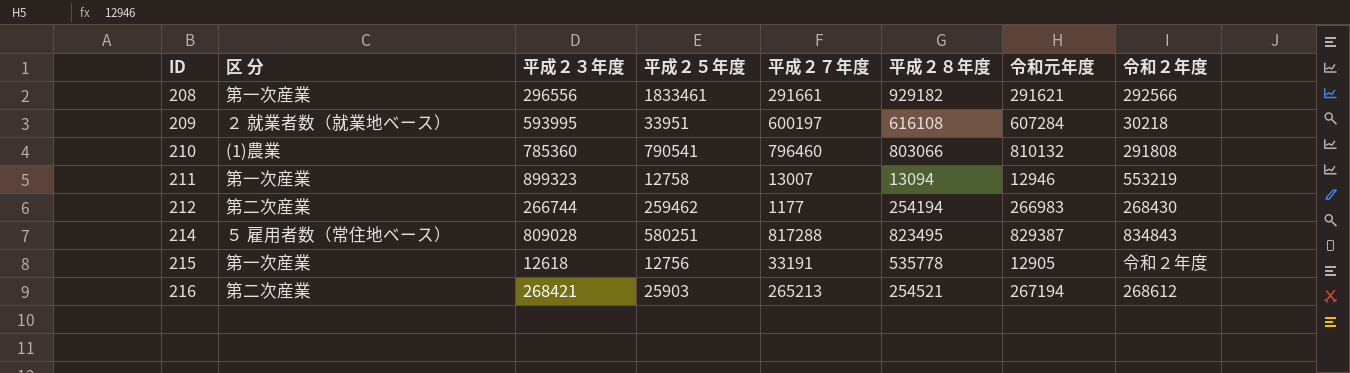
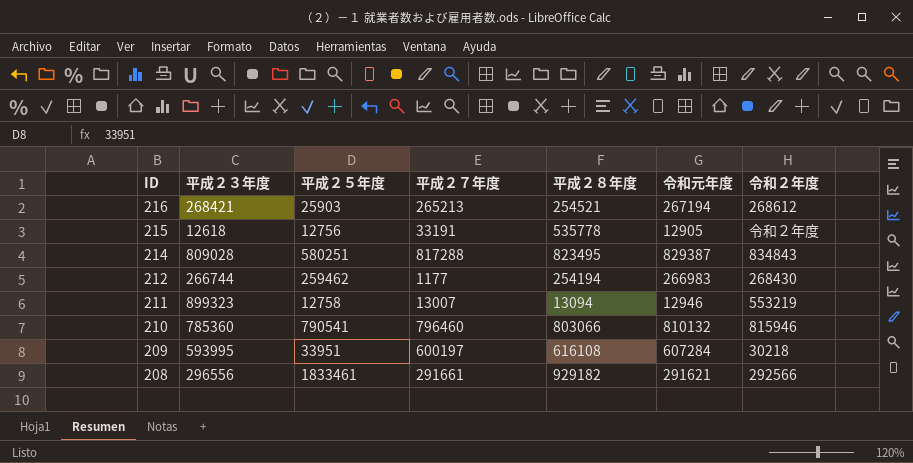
row order: ID ascending -> ID descending
column 区 分 | position: 2 -> none
210 | 令和２年度: 291808 -> 815946

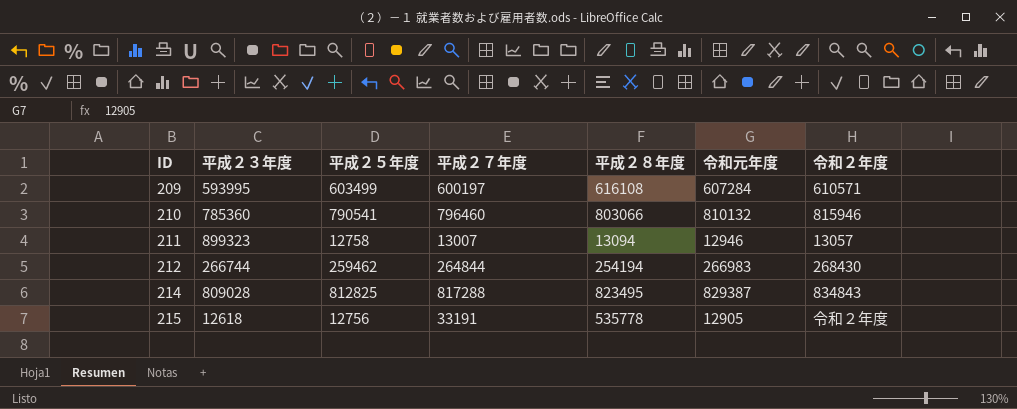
row order: ID descending -> ID ascending
row 216: 268421 | 25903 | 265213 | 254521 | 267194 | 268612 -> none
row 208: 296556 | 1833461 | 291661 | 929182 | 291621 | 292566 -> none
209 | 平成２５年度: 33951 -> 603499
209 | 令和２年度: 30218 -> 610571
211 | 令和２年度: 553219 -> 13057
212 | 平成２７年度: 1177 -> 264844
214 | 平成２５年度: 580251 -> 812825

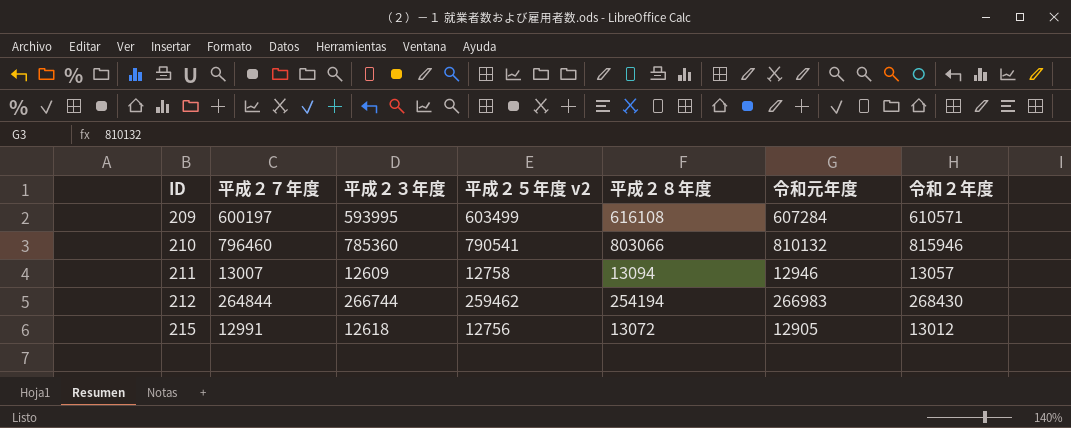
column 平成２７年度 | position: 4 -> 2
column name: 平成２５年度 -> 平成２５年度 v2
row 214: 809028 | 812825 | 817288 | 823495 | 829387 | 834843 -> none
211 | 平成２３年度: 899323 -> 12609
215 | 平成２７年度: 33191 -> 12991
215 | 平成２８年度: 535778 -> 13072
215 | 令和２年度: 令和２年度 -> 13012

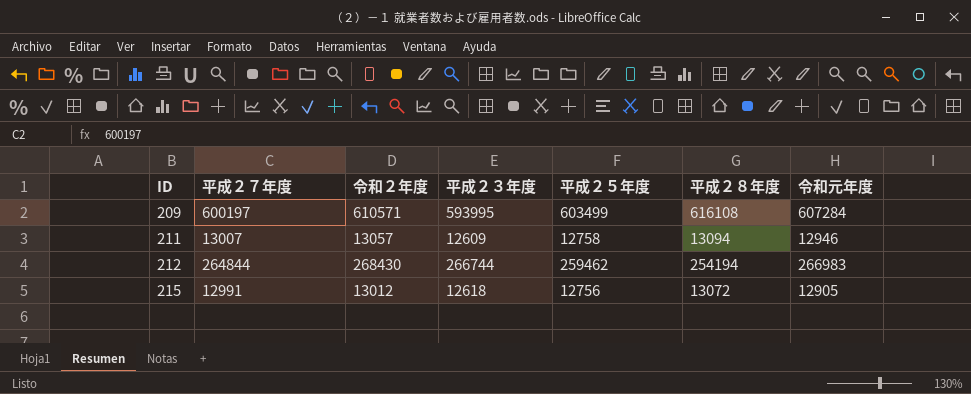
column 令和２年度 | position: 7 -> 3
column name: 平成２５年度 v2 -> 平成２５年度
row 210: 796460 | 785360 | 790541 | 803066 | 810132 | 815946 -> none

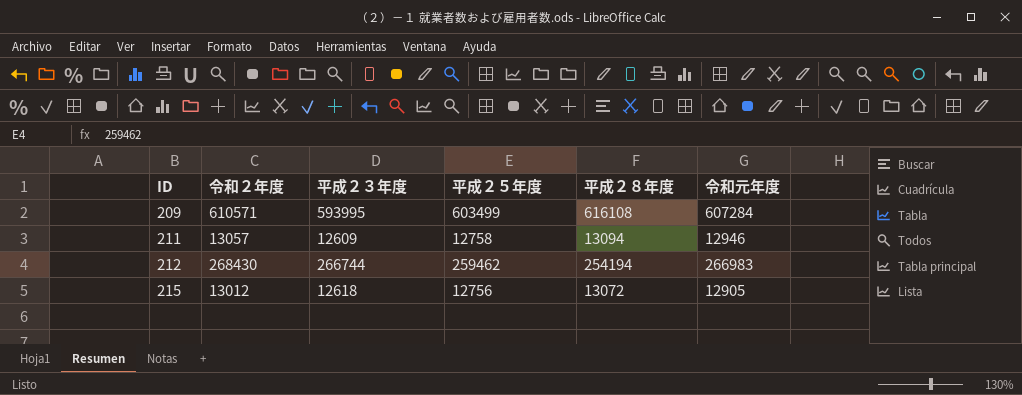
column 平成２７年度 | position: 2 -> none

